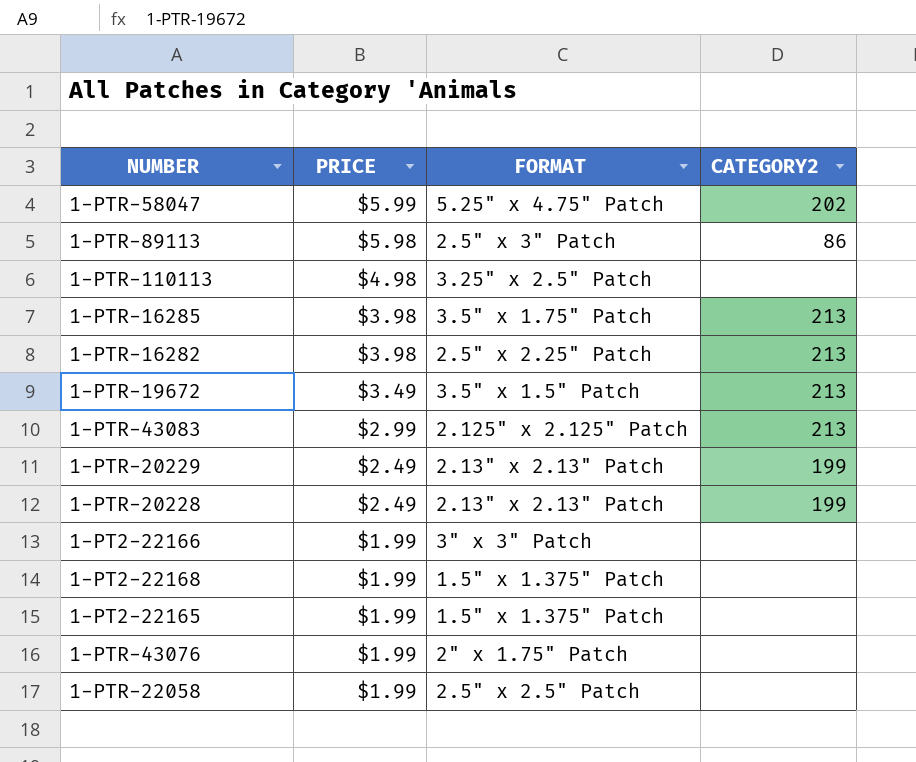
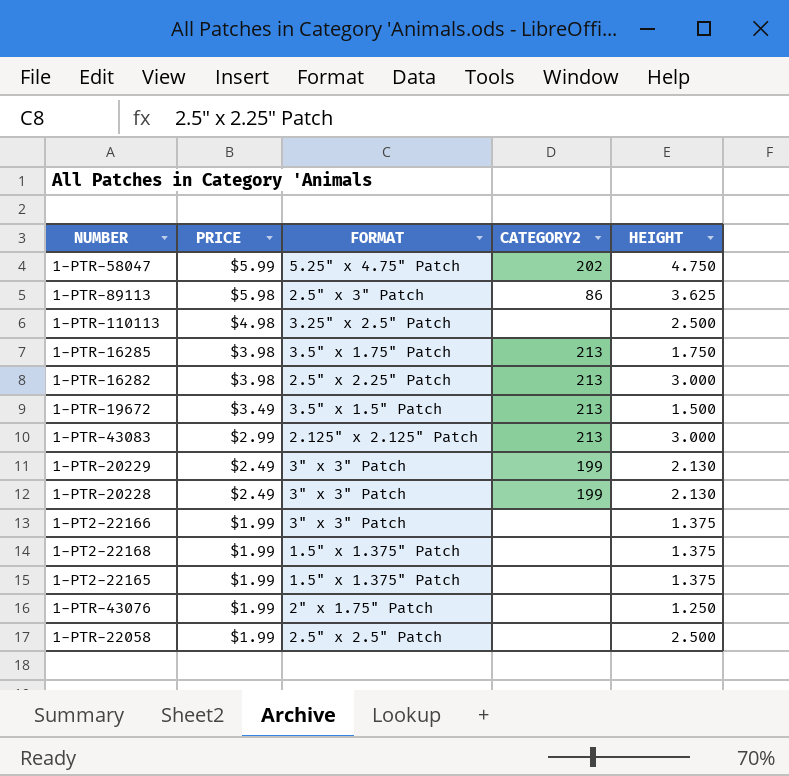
column HEIGHT | position: none -> 5
1-PTR-20229 | FORMAT: 2.13" x 2.13" Patch -> 3" x 3" Patch
1-PTR-20228 | FORMAT: 2.13" x 2.13" Patch -> 3" x 3" Patch

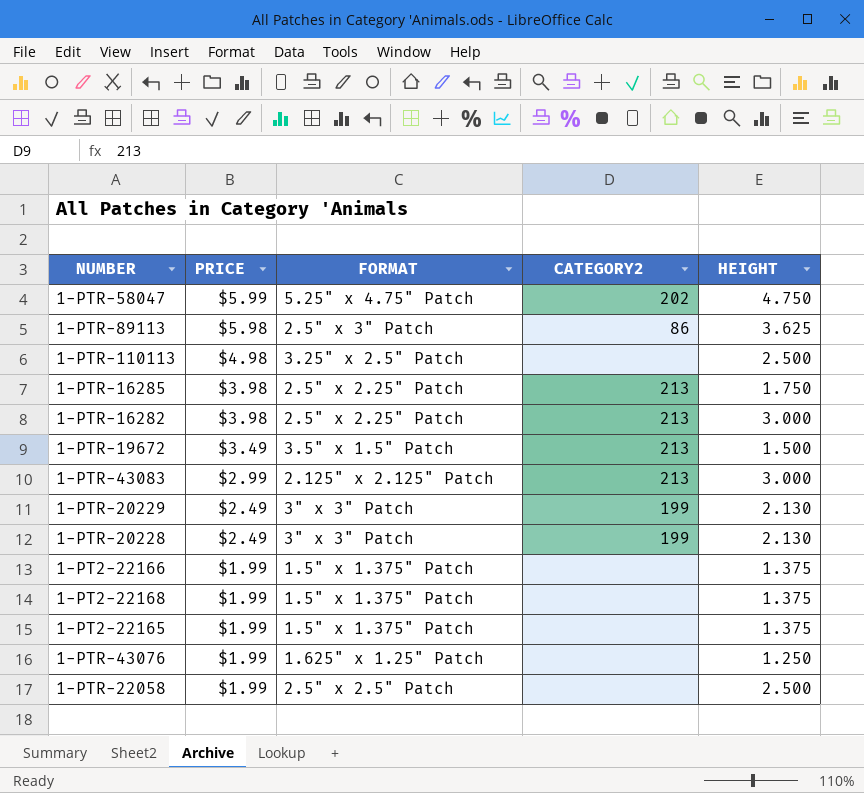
1-PTR-16285 | FORMAT: 3.5" x 1.75" Patch -> 2.5" x 2.25" Patch
1-PT2-22166 | FORMAT: 3" x 3" Patch -> 1.5" x 1.375" Patch
1-PTR-43076 | FORMAT: 2" x 1.75" Patch -> 1.625" x 1.25" Patch

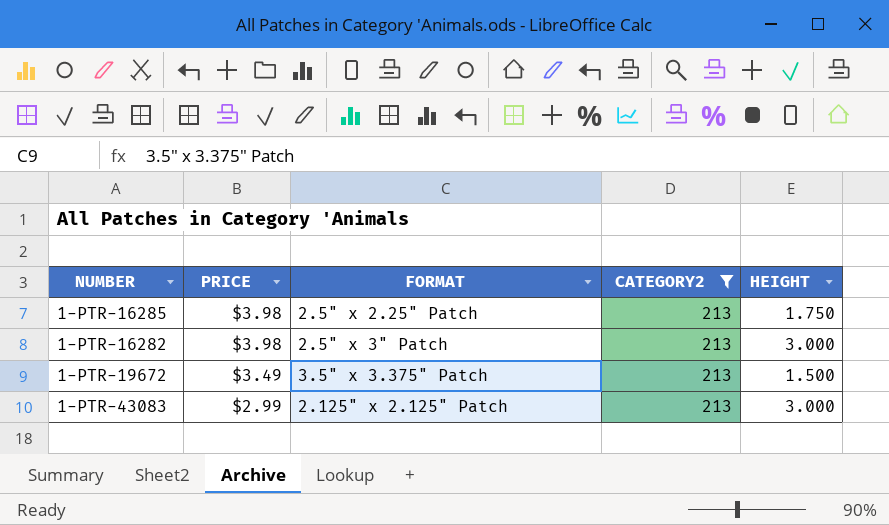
filter: none -> CATEGORY2 = 213
1-PTR-16282 | FORMAT: 2.5" x 2.25" Patch -> 2.5" x 3" Patch
1-PTR-19672 | FORMAT: 3.5" x 1.5" Patch -> 3.5" x 3.375" Patch

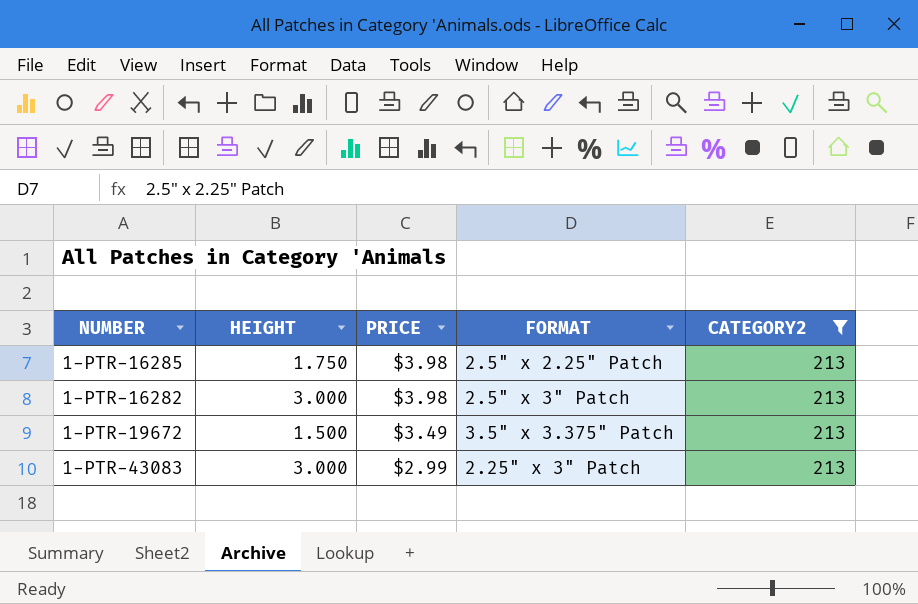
column HEIGHT | position: 5 -> 2
1-PTR-43083 | FORMAT: 2.125" x 2.125" Patch -> 2.25" x 3" Patch

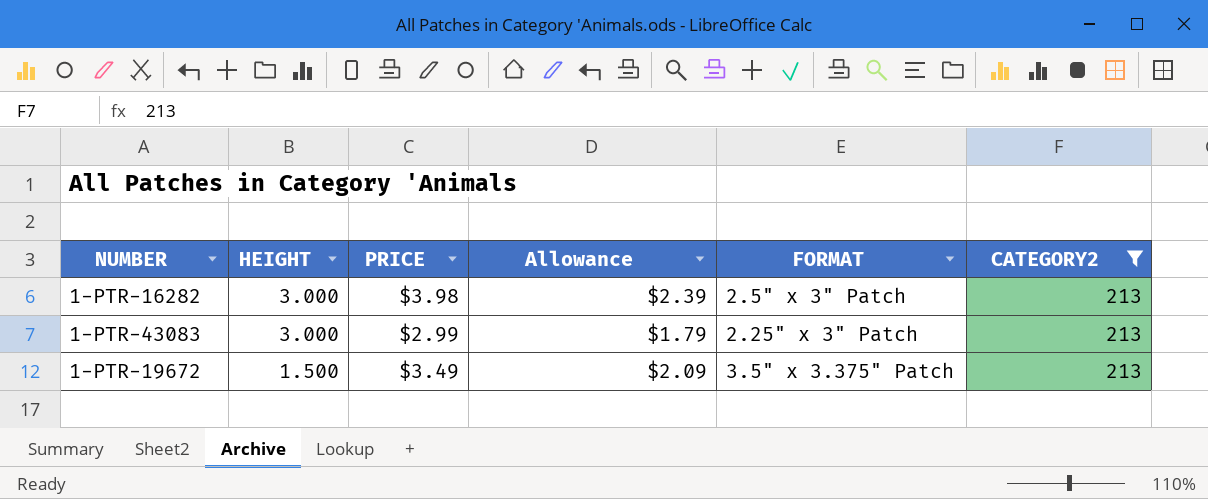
row order: PRICE descending -> HEIGHT descending
column Allowance | formula: none -> [PRICE] * 0.6
row 1-PTR-16285: 1.750 | $3.98 | 2.5" x 2.25" Patch | 213 -> none

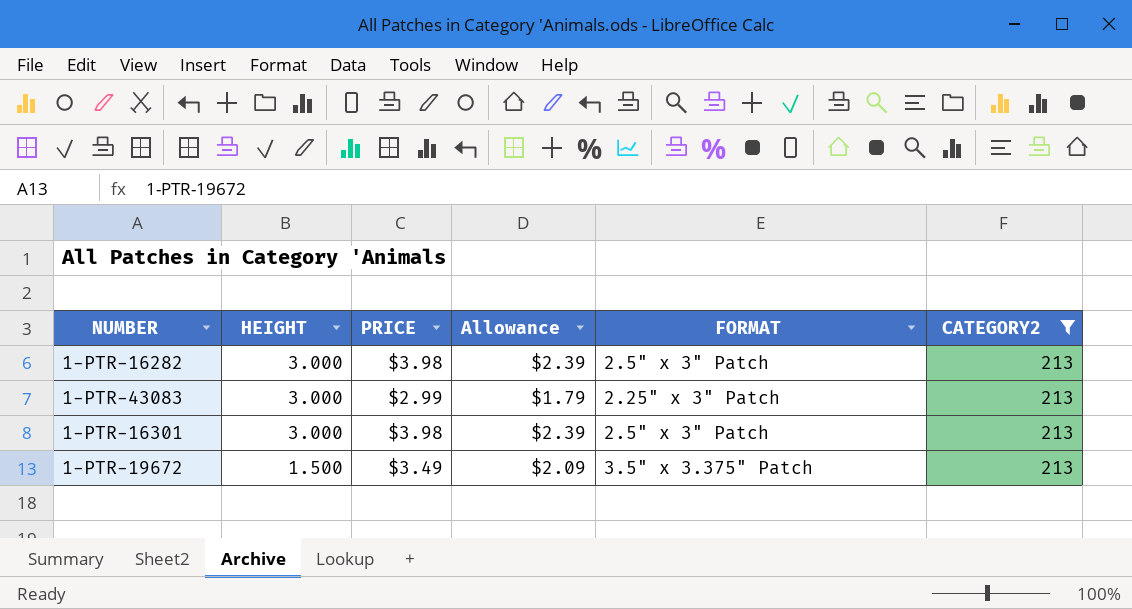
row 1-PTR-16301: none -> 3.000 | $3.98 | $2.39 | 2.5" x 3" Patch | 213

